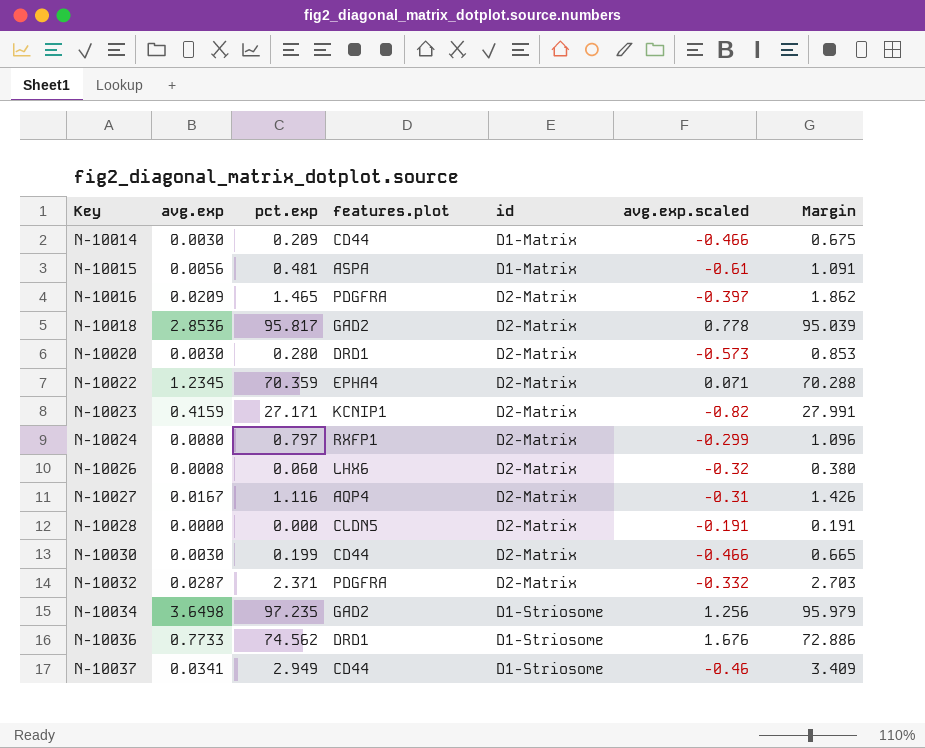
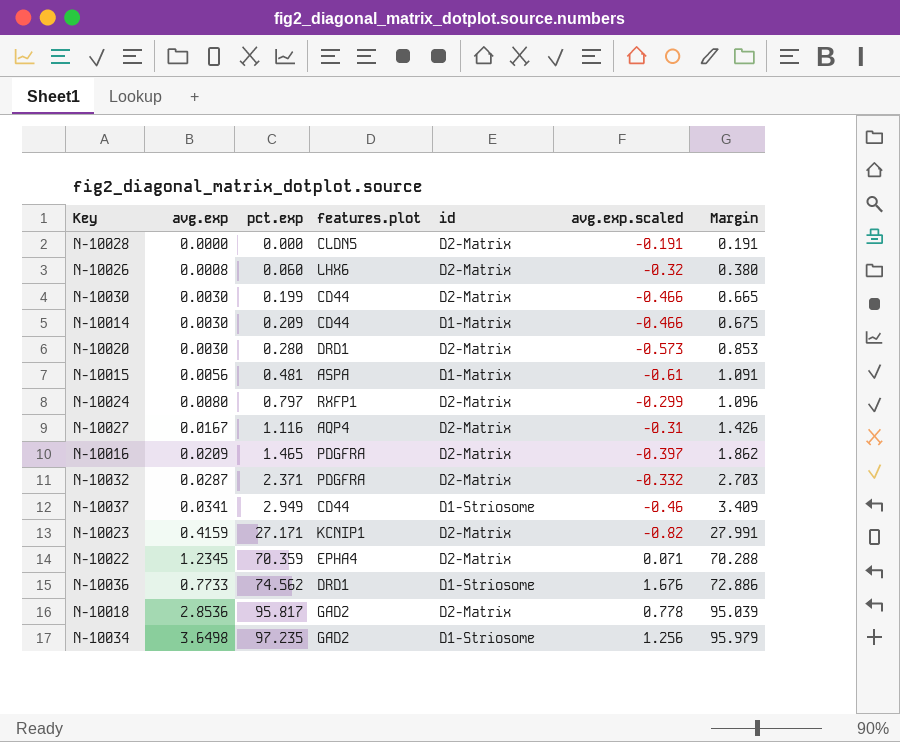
row order: Key ascending -> pct.exp ascending

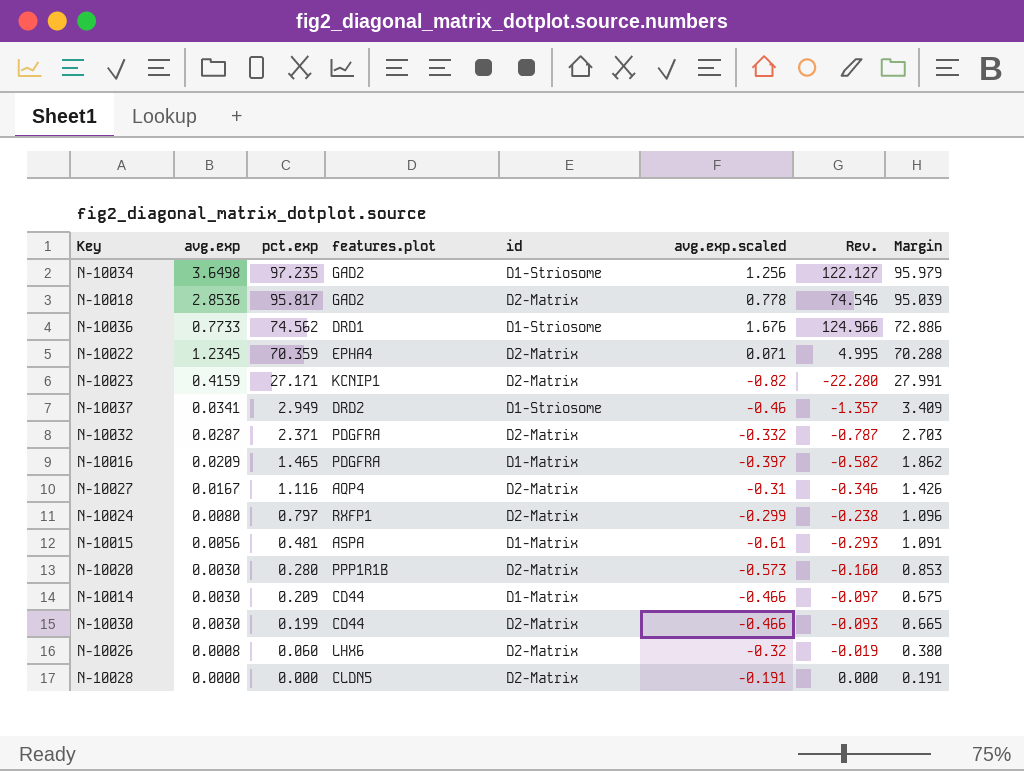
row order: pct.exp ascending -> pct.exp descending
column Rev. | formula: none -> [pct.exp] * [avg.exp.scaled]
N-10037 | features.plot: CD44 -> DRD2
N-10016 | id: D2-Matrix -> D1-Matrix
N-10020 | features.plot: DRD1 -> PPP1R1B

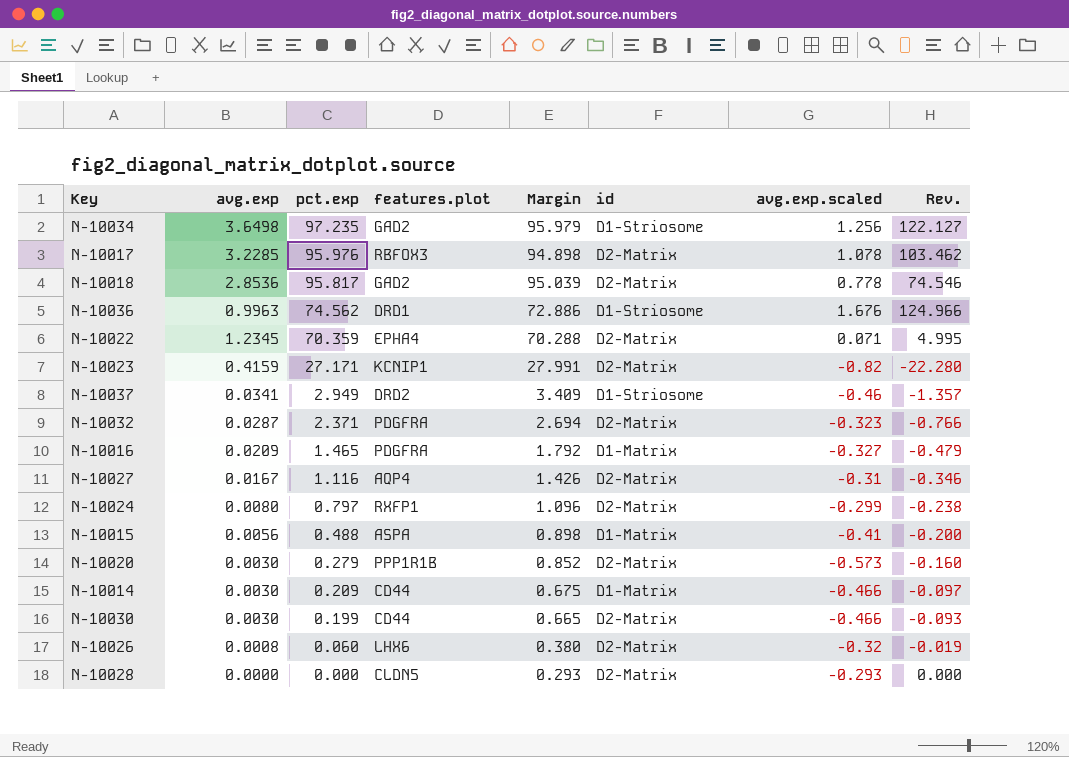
column Margin | position: 8 -> 5
row N-10017: none -> 3.2285 | 95.976 | RBFOX3 | 94.898 | D2-Matrix | 1.078 | 103.462
N-10036 | avg.exp: 0.7733 -> 0.9963
N-10032 | Margin: 2.703 -> 2.694
N-10032 | avg.exp.scaled: -0.332 -> -0.323
N-10032 | Rev.: -0.787 -> -0.766
N-10016 | Margin: 1.862 -> 1.792
N-10016 | avg.exp.scaled: -0.397 -> -0.327
N-10016 | Rev.: -0.582 -> -0.479
N-10015 | pct.exp: 0.481 -> 0.488
N-10015 | Margin: 1.091 -> 0.898
N-10015 | avg.exp.scaled: -0.61 -> -0.41
N-10015 | Rev.: -0.293 -> -0.200
N-10020 | pct.exp: 0.280 -> 0.279
N-10020 | Margin: 0.853 -> 0.852
N-10028 | Margin: 0.191 -> 0.293
N-10028 | avg.exp.scaled: -0.191 -> -0.293

